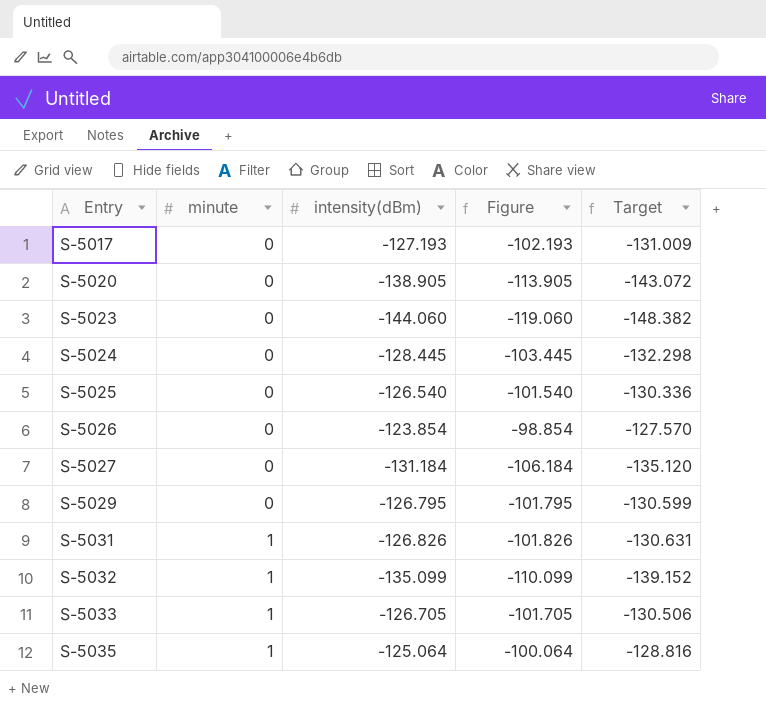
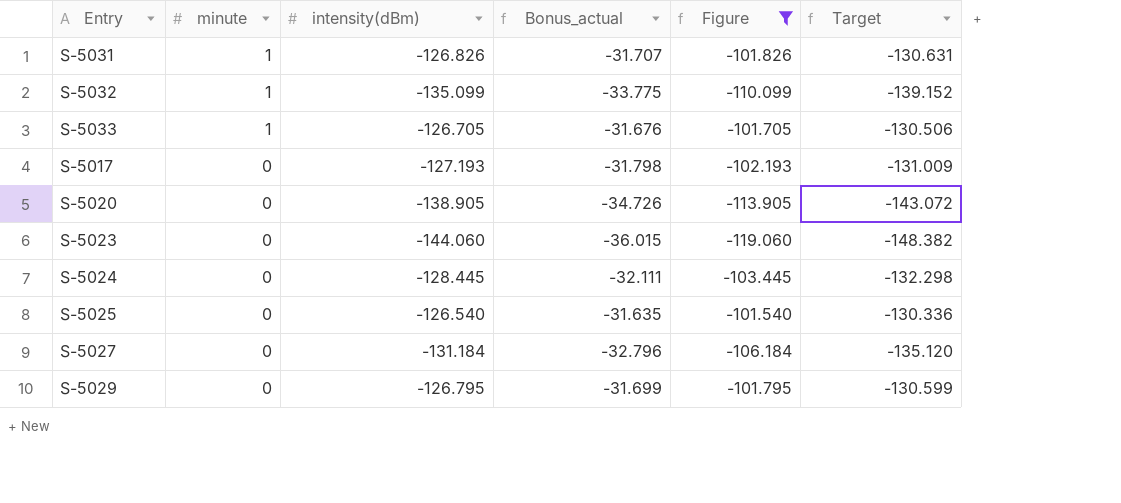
filter: none -> Figure <= -101.540
row order: Entry ascending -> minute descending
column Bonus_actual | formula: none -> [intensity(dBm)] * 0.25

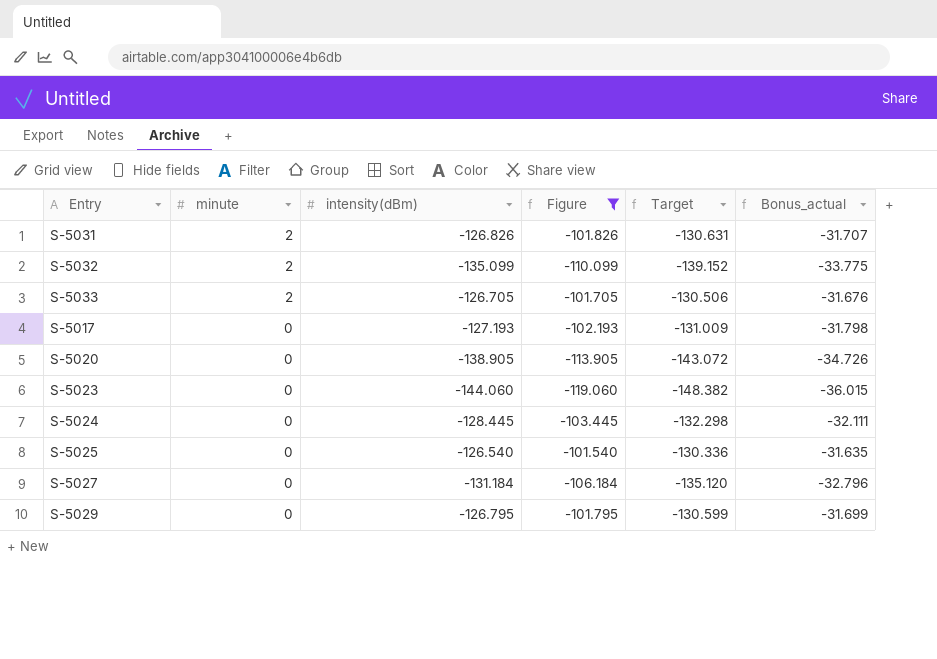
column Bonus_actual | position: 4 -> 6
S-5031 | minute: 1 -> 2
S-5032 | minute: 1 -> 2
S-5033 | minute: 1 -> 2

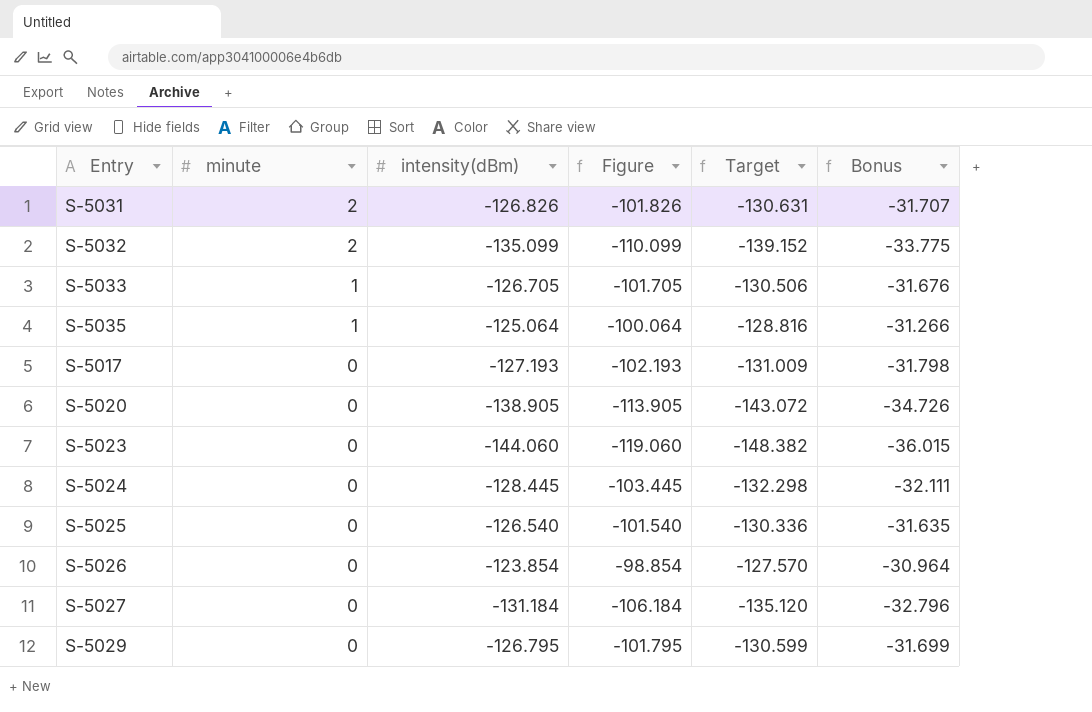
filter: Figure <= -101.540 -> none
column name: Bonus_actual -> Bonus
S-5033 | minute: 2 -> 1

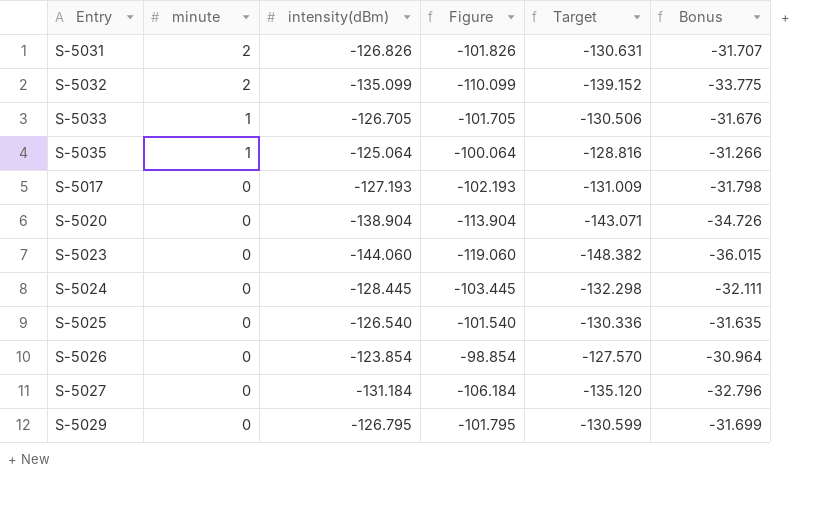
S-5020 | intensity(dBm): -138.905 -> -138.904
S-5020 | Figure: -113.905 -> -113.904
S-5020 | Target: -143.072 -> -143.071

